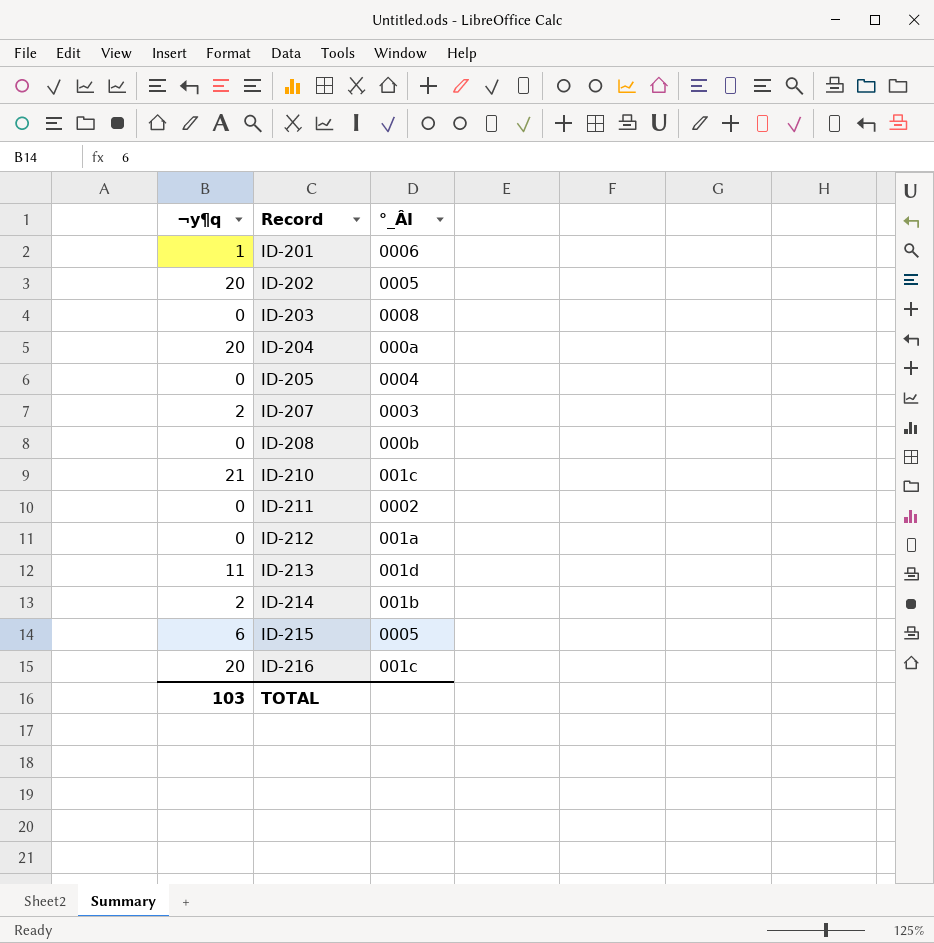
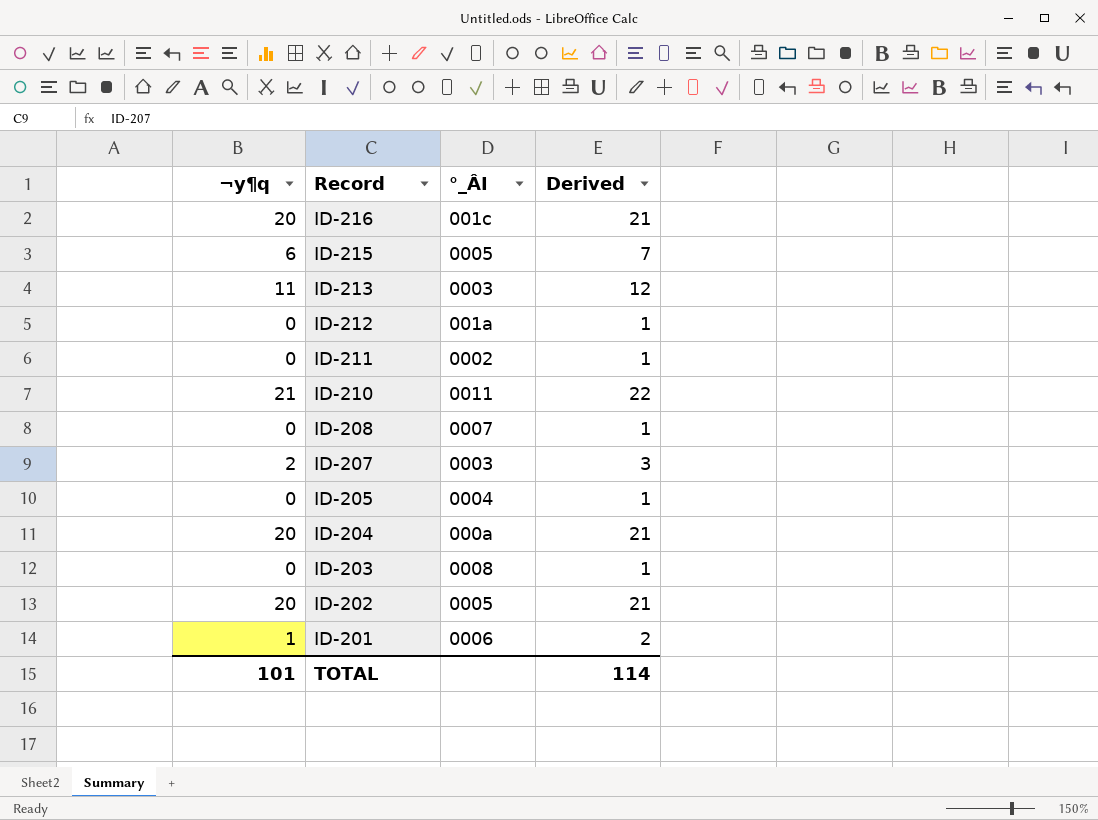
row order: Record ascending -> Record descending
column Derived | formula: none -> [¬y¶q] + 1
row ID-214: 2 | 001b -> none
ID-213 | °_ÂI: 001d -> 0003
ID-210 | °_ÂI: 001c -> 0011
ID-208 | °_ÂI: 000b -> 0007
TOTAL | ¬y¶q: 103 -> 101

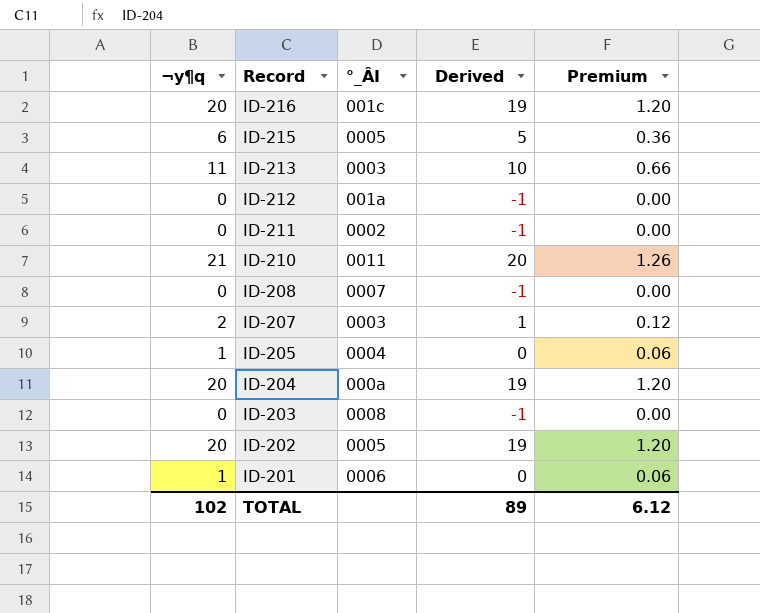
column Derived | formula: [¬y¶q] + 1 -> [¬y¶q] - 1
column Premium | formula: none -> [¬y¶q] * 0.06
ID-205 | ¬y¶q: 0 -> 1
TOTAL | ¬y¶q: 101 -> 102
TOTAL | Derived: 114 -> 89

